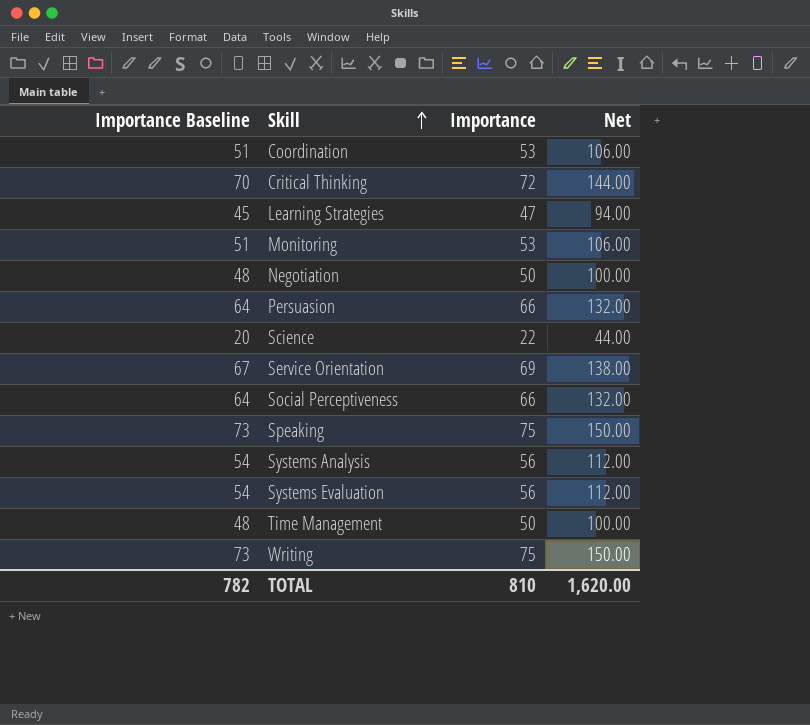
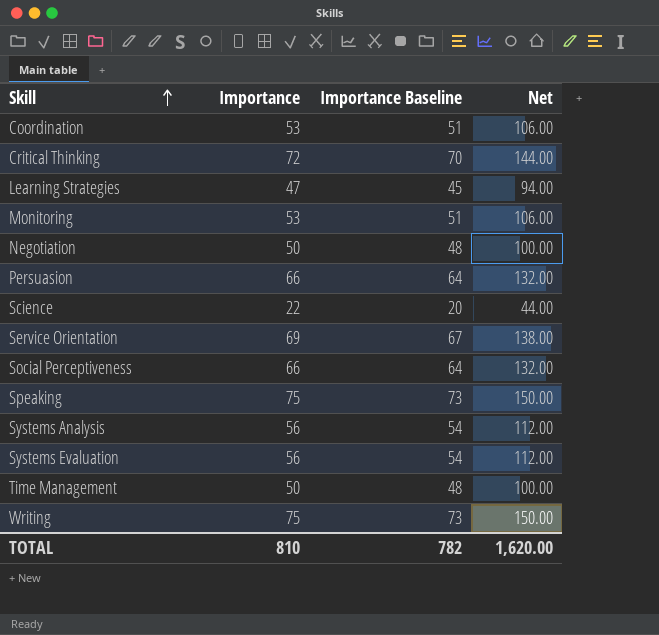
column Importance Baseline | position: 1 -> 3

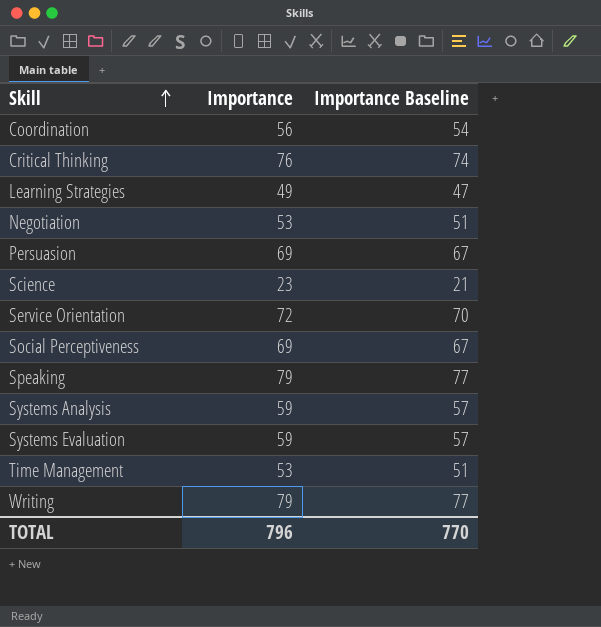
column Net | formula: [Importance] * 2 -> none
row Monitoring: 53 | 51 | 106.00 -> none
Coordination | Importance: 53 -> 56
Coordination | Importance Baseline: 51 -> 54
Critical Thinking | Importance: 72 -> 76
Critical Thinking | Importance Baseline: 70 -> 74
Learning Strategies | Importance: 47 -> 49
Learning Strategies | Importance Baseline: 45 -> 47
Negotiation | Importance: 50 -> 53
Negotiation | Importance Baseline: 48 -> 51
Persuasion | Importance: 66 -> 69
Persuasion | Importance Baseline: 64 -> 67
Science | Importance: 22 -> 23
Science | Importance Baseline: 20 -> 21
Service Orientation | Importance: 69 -> 72
Service Orientation | Importance Baseline: 67 -> 70
Social Perceptiveness | Importance: 66 -> 69
Social Perceptiveness | Importance Baseline: 64 -> 67
Speaking | Importance: 75 -> 79
Speaking | Importance Baseline: 73 -> 77
Systems Analysis | Importance: 56 -> 59
Systems Analysis | Importance Baseline: 54 -> 57
Systems Evaluation | Importance: 56 -> 59
Systems Evaluation | Importance Baseline: 54 -> 57
Time Management | Importance: 50 -> 53
Time Management | Importance Baseline: 48 -> 51
Writing | Importance: 75 -> 79
Writing | Importance Baseline: 73 -> 77
TOTAL | Importance: 810 -> 796
TOTAL | Importance Baseline: 782 -> 770

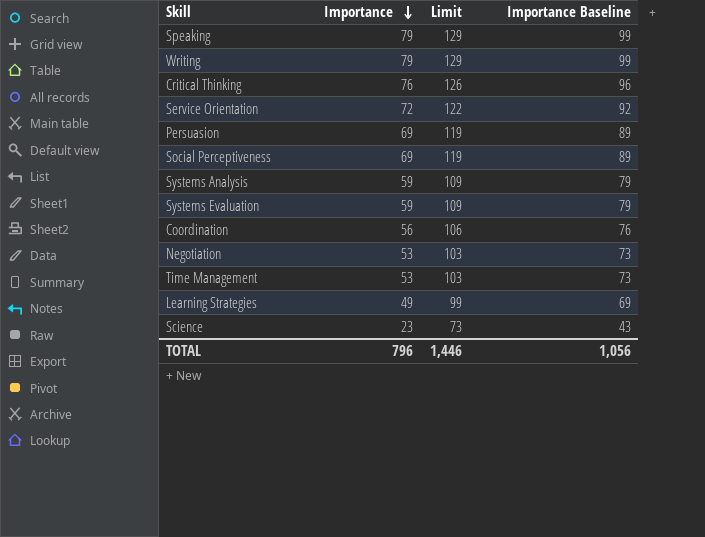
row order: Skill ascending -> Importance descending
column Limit | formula: none -> [Importance] + 50
column Importance Baseline | formula: [Importance] - 2 -> [Importance] + 20
TOTAL | Importance Baseline: 770 -> 1,056

